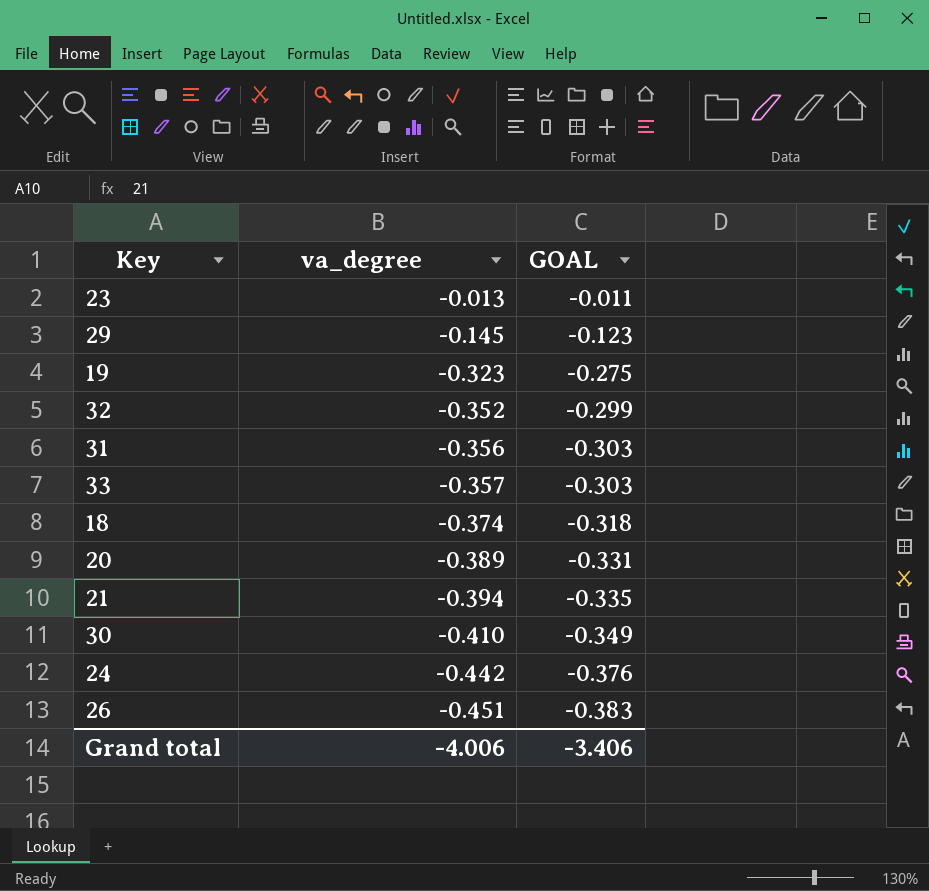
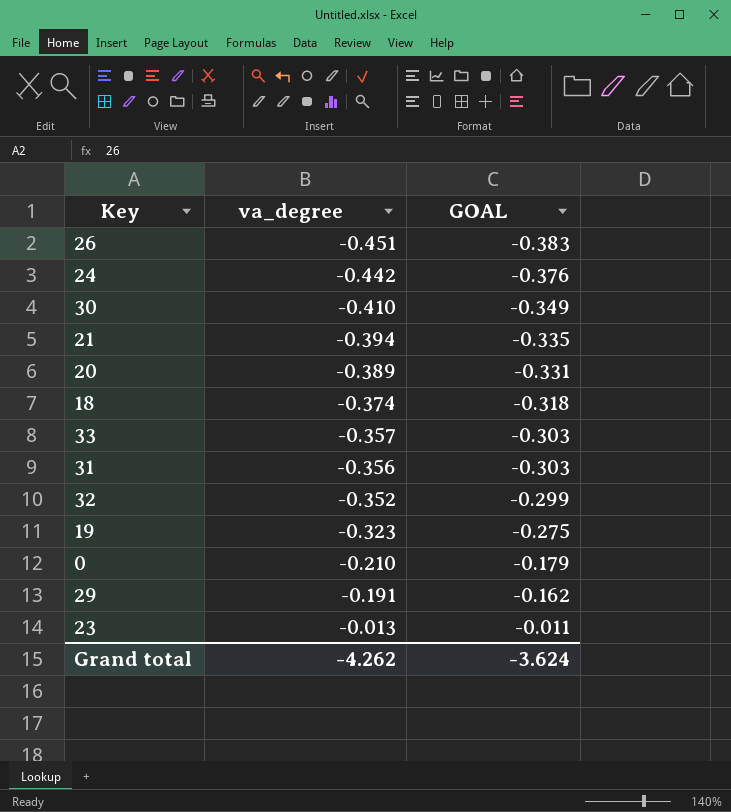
row order: va_degree descending -> va_degree ascending
row 0: none -> -0.210 | -0.179
29 | va_degree: -0.145 -> -0.191
29 | GOAL: -0.123 -> -0.162
Grand total | va_degree: -4.006 -> -4.262
Grand total | GOAL: -3.406 -> -3.624

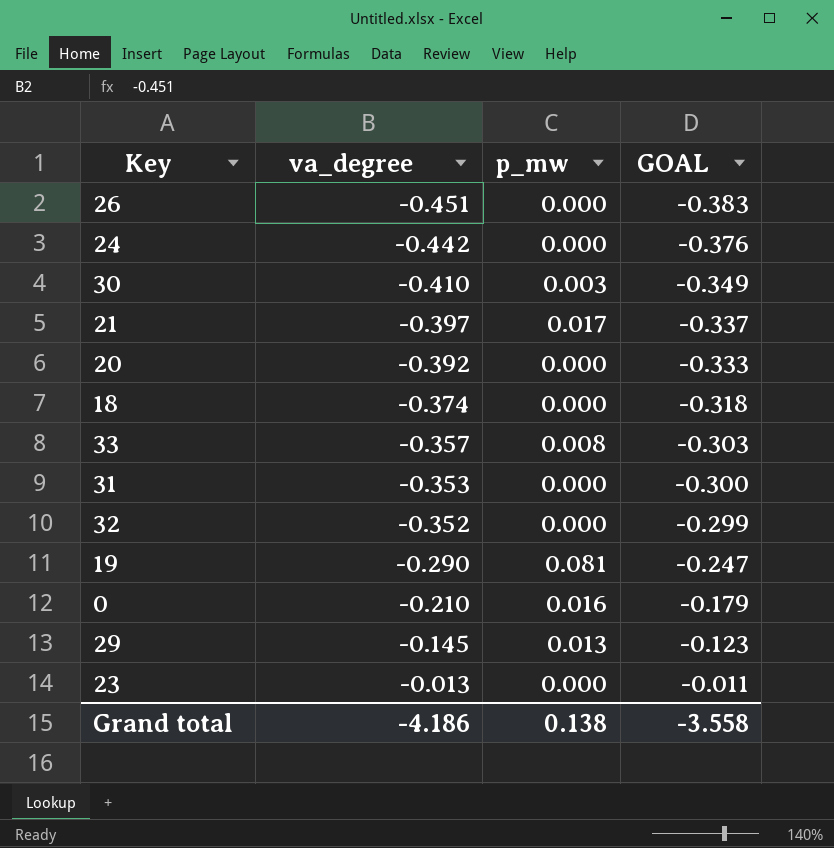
column p_mw | position: none -> 3
21 | va_degree: -0.394 -> -0.397
21 | GOAL: -0.335 -> -0.337
20 | va_degree: -0.389 -> -0.392
20 | GOAL: -0.331 -> -0.333
31 | va_degree: -0.356 -> -0.353
31 | GOAL: -0.303 -> -0.300
19 | va_degree: -0.323 -> -0.290
19 | GOAL: -0.275 -> -0.247
29 | va_degree: -0.191 -> -0.145
29 | GOAL: -0.162 -> -0.123
Grand total | va_degree: -4.262 -> -4.186
Grand total | GOAL: -3.624 -> -3.558

